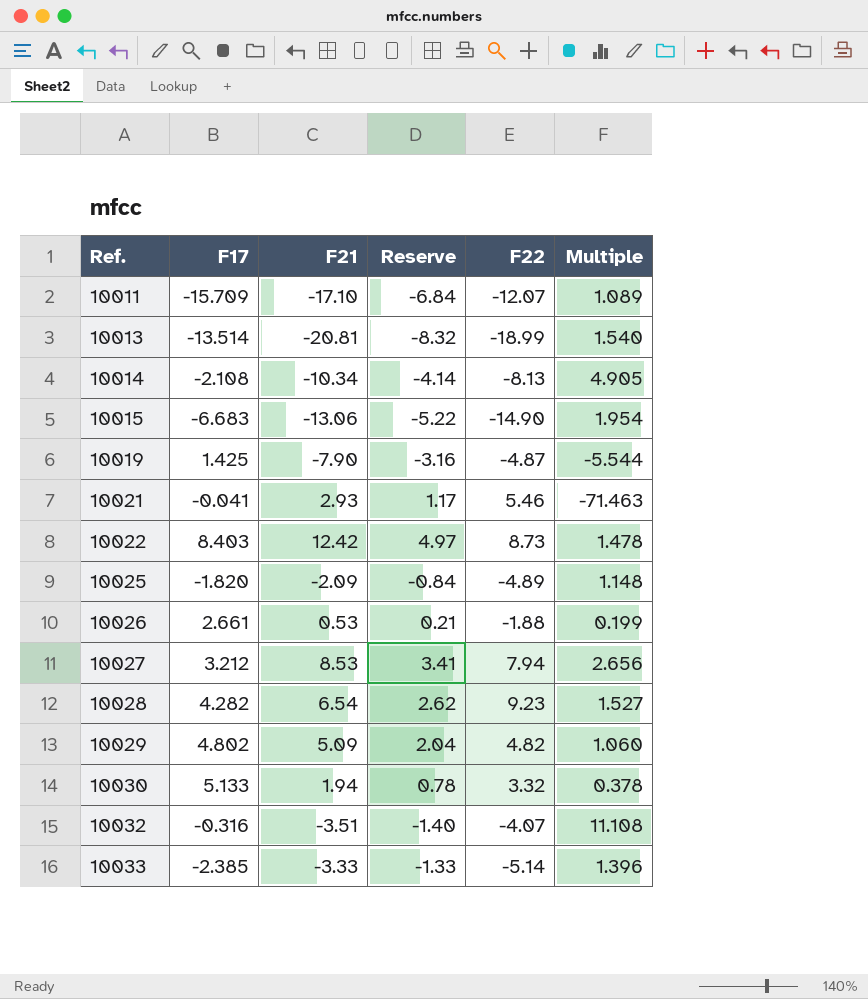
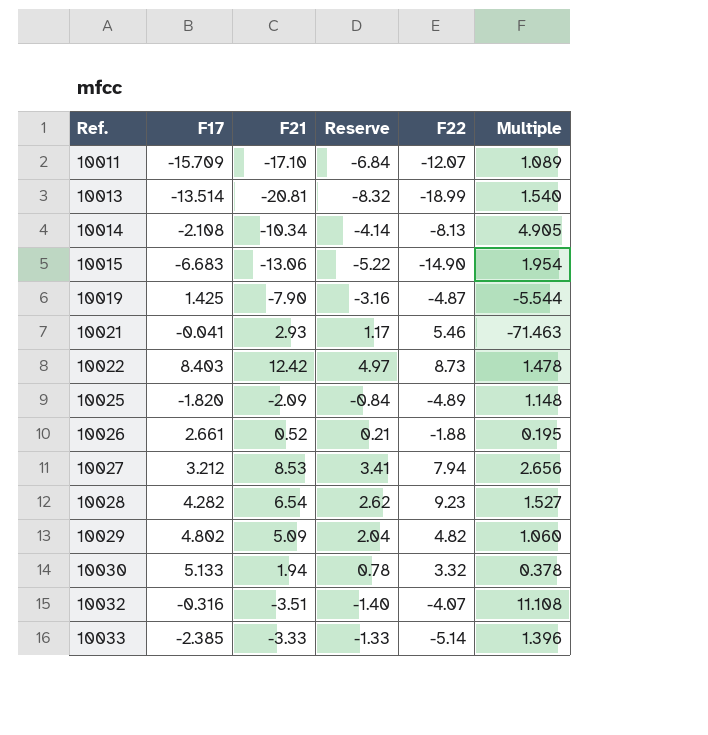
10026 | F21: 0.53 -> 0.52
10026 | Multiple: 0.199 -> 0.195

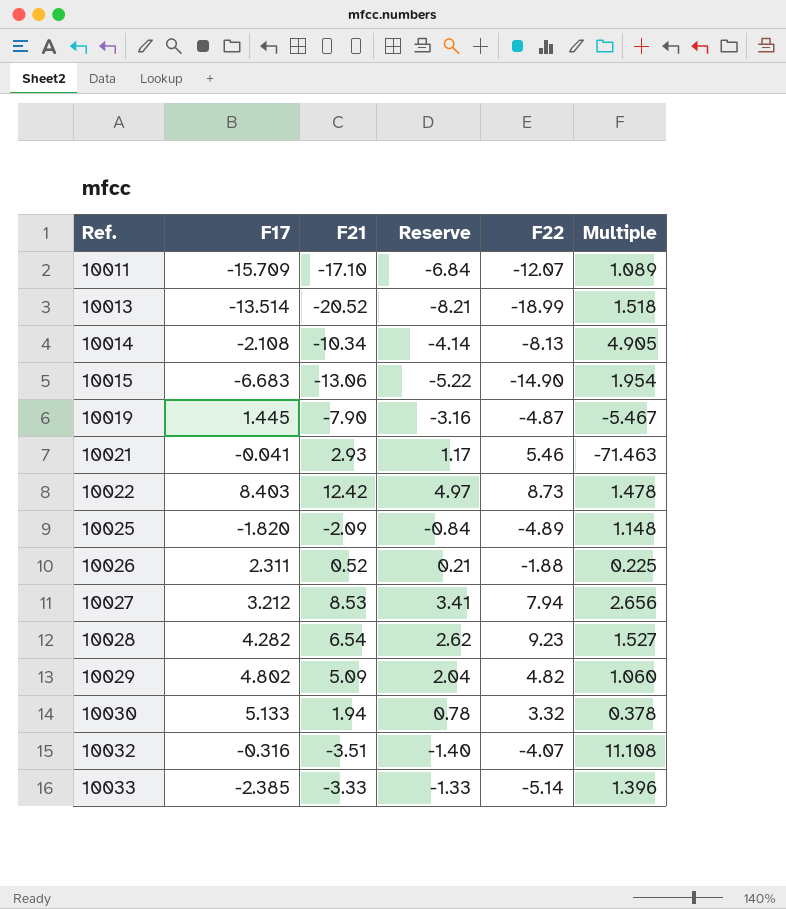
10013 | F21: -20.81 -> -20.52
10013 | Reserve: -8.32 -> -8.21
10013 | Multiple: 1.540 -> 1.518
10019 | F17: 1.425 -> 1.445
10019 | Multiple: -5.544 -> -5.467
10026 | F17: 2.661 -> 2.311
10026 | Multiple: 0.195 -> 0.225

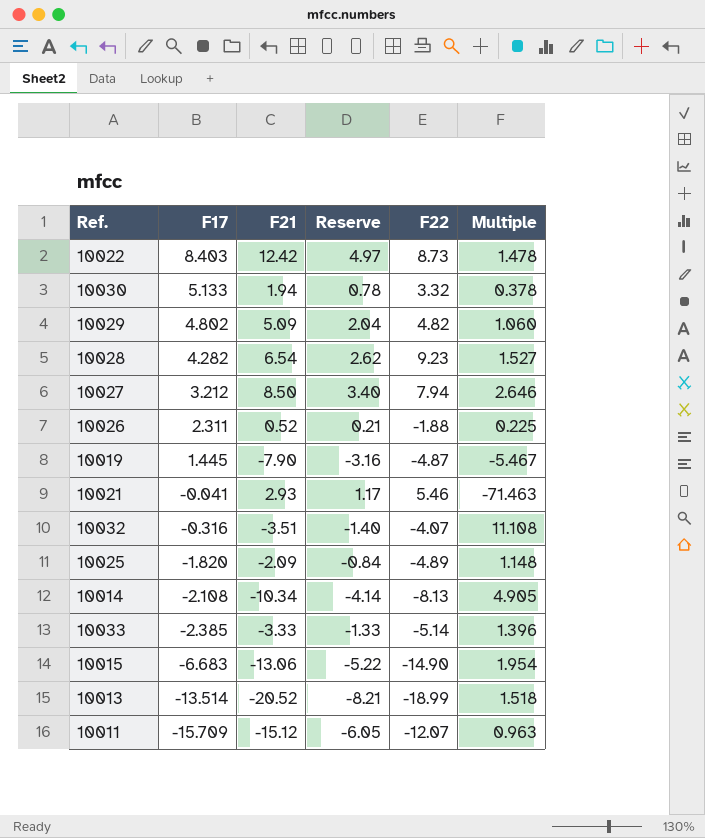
row order: Ref. ascending -> F17 descending
10027 | F21: 8.53 -> 8.50
10027 | Reserve: 3.41 -> 3.40
10027 | Multiple: 2.656 -> 2.646
10011 | F21: -17.10 -> -15.12
10011 | Reserve: -6.84 -> -6.05
10011 | Multiple: 1.089 -> 0.963

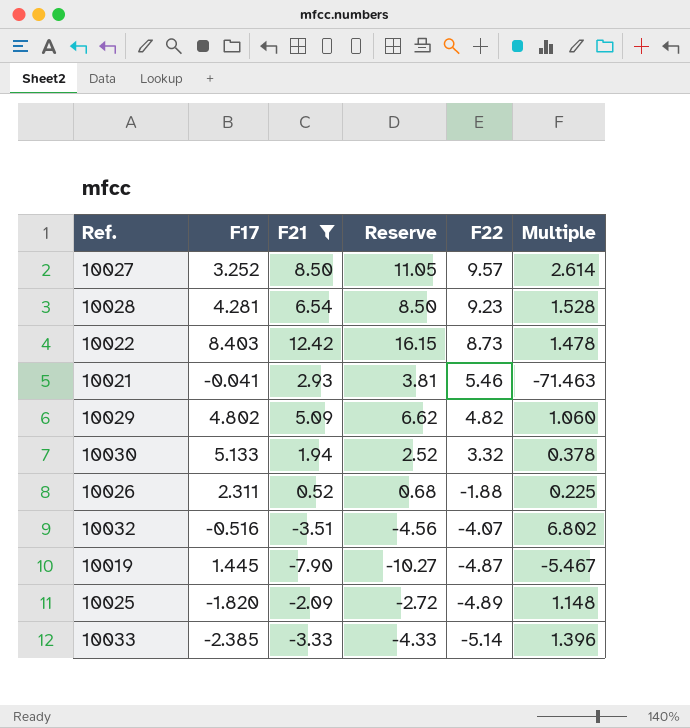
filter: none -> F21 >= -7.90
row order: F17 descending -> F22 descending
column Reserve | formula: [F21] * 0.4 -> [F21] * 1.3
10027 | F17: 3.212 -> 3.252
10027 | F22: 7.94 -> 9.57
10027 | Multiple: 2.646 -> 2.614
10028 | F17: 4.282 -> 4.281
10028 | Multiple: 1.527 -> 1.528
10032 | F17: -0.316 -> -0.516
10032 | Multiple: 11.108 -> 6.802

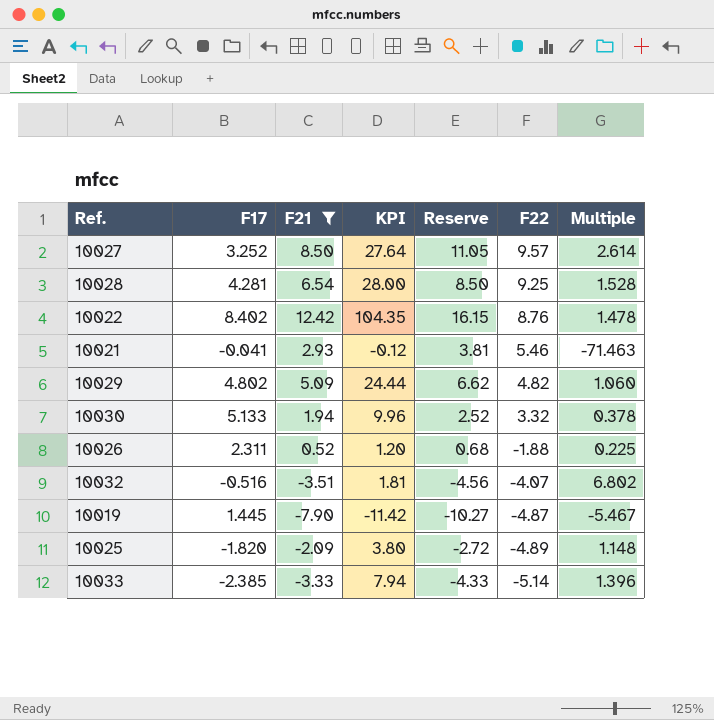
column KPI | formula: none -> [F17] * [F21]
10028 | F22: 9.23 -> 9.25
10022 | F17: 8.403 -> 8.402
10022 | F22: 8.73 -> 8.76

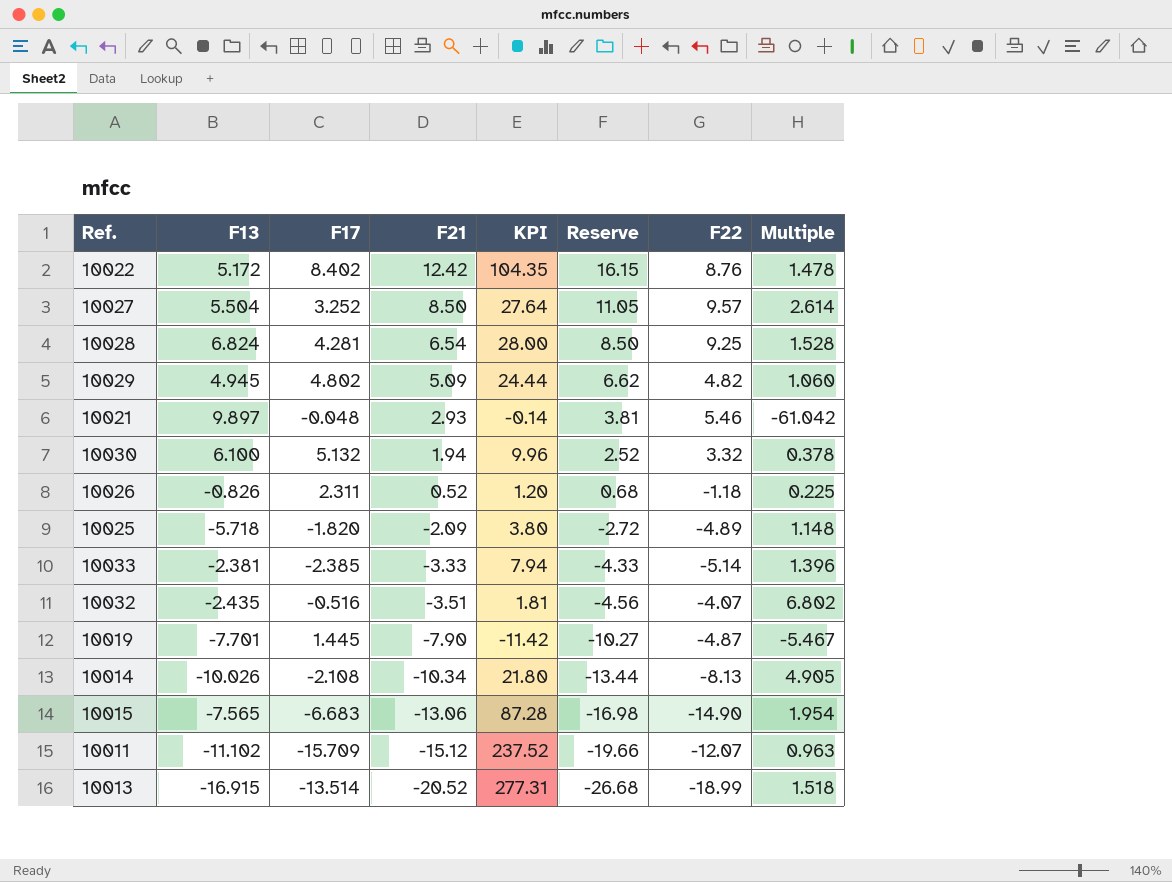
filter: F21 >= -7.90 -> none
row order: F22 descending -> F21 descending
column F13 | position: none -> 2
10021 | F17: -0.041 -> -0.048
10021 | KPI: -0.12 -> -0.14
10021 | Multiple: -71.463 -> -61.042
10030 | F17: 5.133 -> 5.132
10026 | F22: -1.88 -> -1.18

